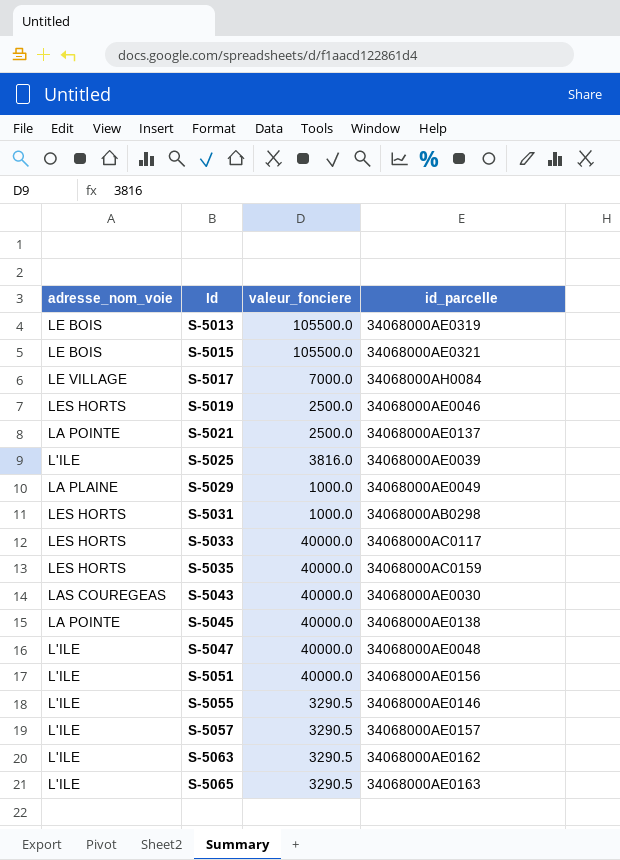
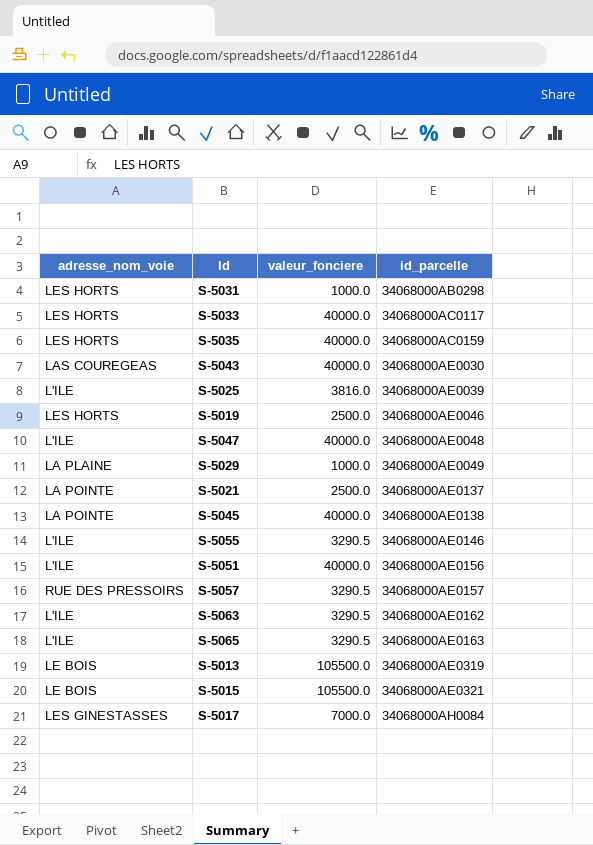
row order: Id ascending -> id_parcelle ascending
S-5057 | adresse_nom_voie: L'ILE -> RUE DES PRESSOIRS
S-5017 | adresse_nom_voie: LE VILLAGE -> LES GINESTASSES

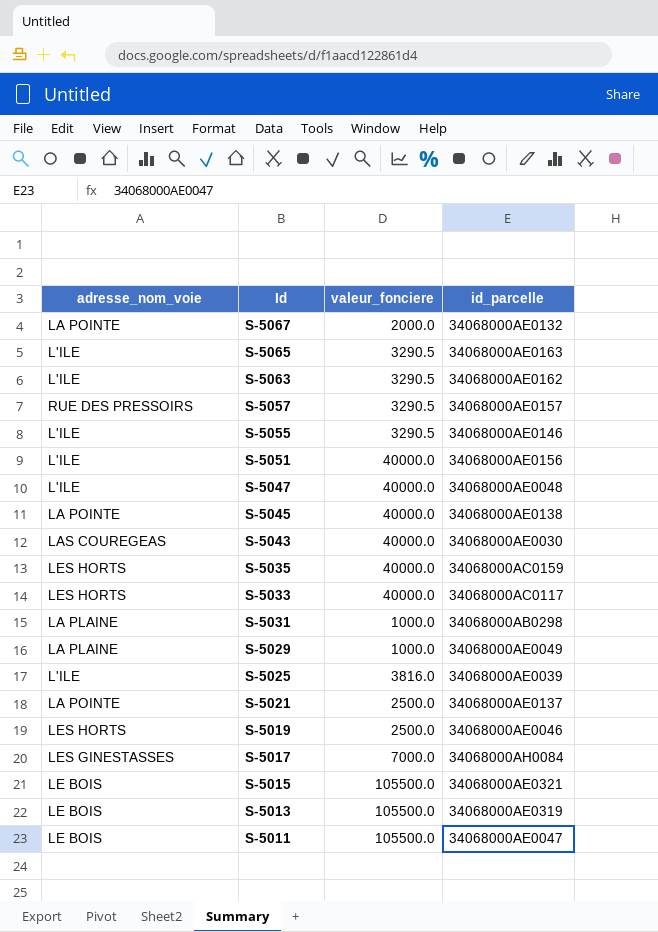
row order: id_parcelle ascending -> Id descending
row S-5067: none -> LA POINTE | 2000.0 | 34068000AE0132
S-5031 | adresse_nom_voie: LES HORTS -> LA PLAINE
row S-5011: none -> LE BOIS | 105500.0 | 34068000AE0047

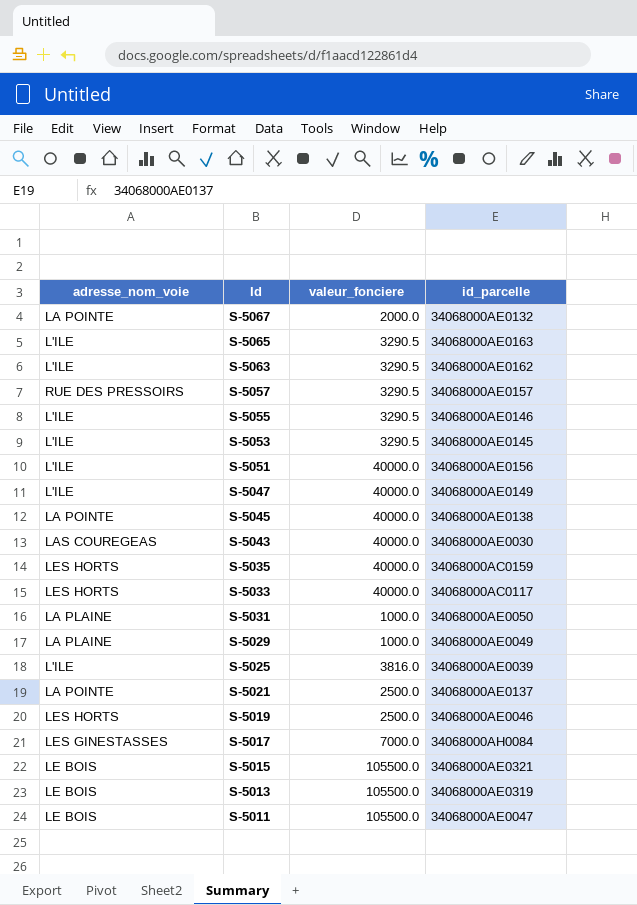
row S-5053: none -> L'ILE | 3290.5 | 34068000AE0145
S-5047 | id_parcelle: 34068000AE0048 -> 34068000AE0149
S-5031 | id_parcelle: 34068000AB0298 -> 34068000AE0050

